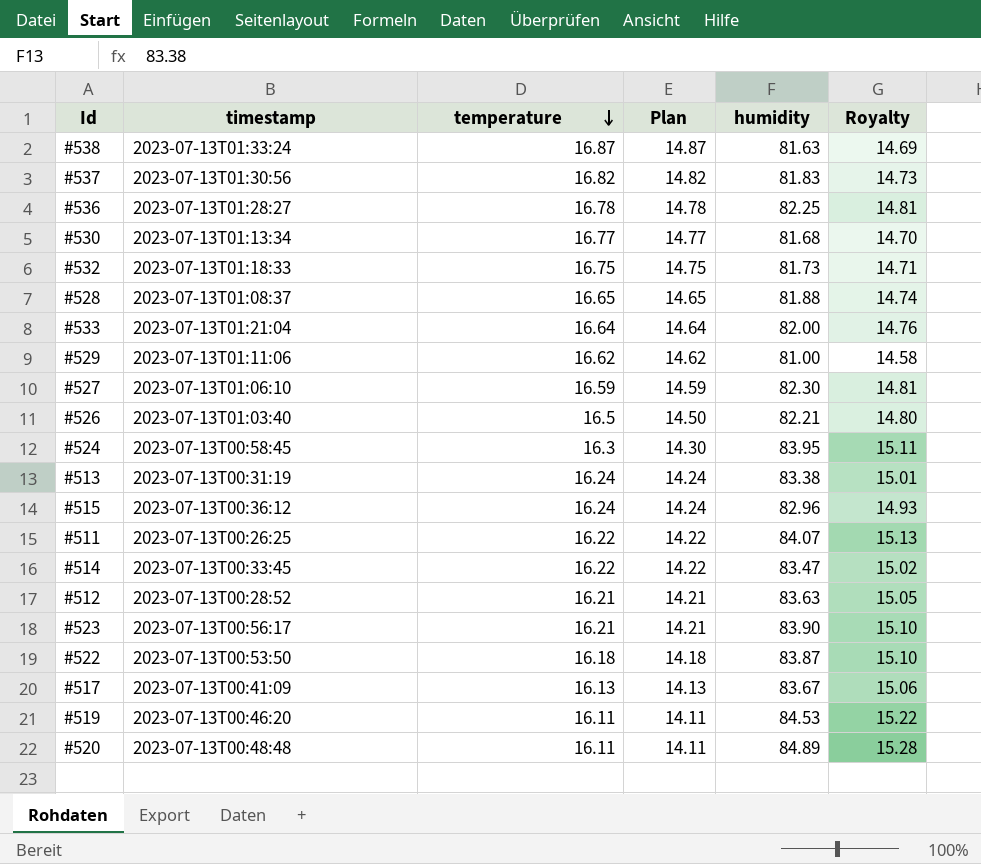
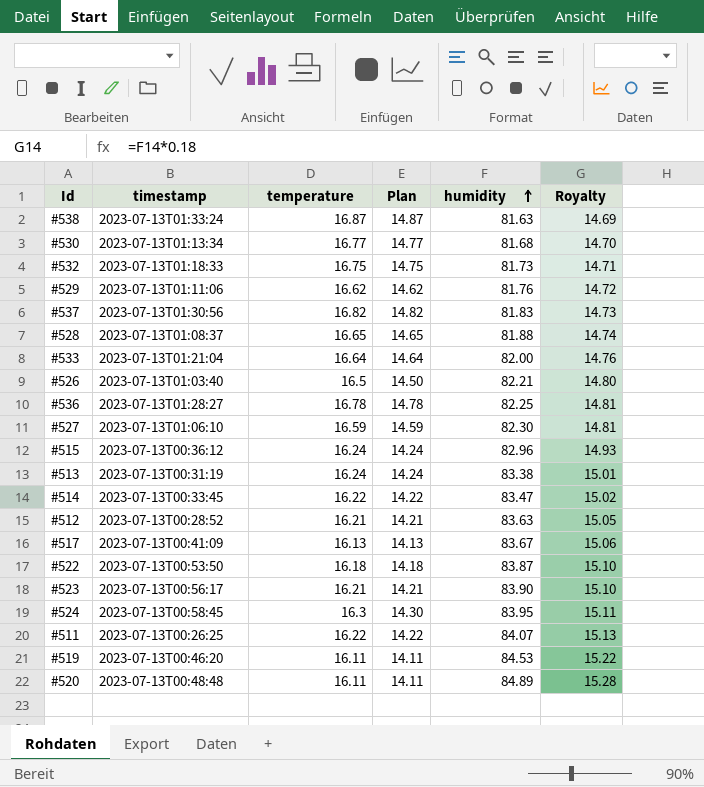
row order: temperature descending -> humidity ascending
#529 | humidity: 81.00 -> 81.76
#529 | Royalty: 14.58 -> 14.72

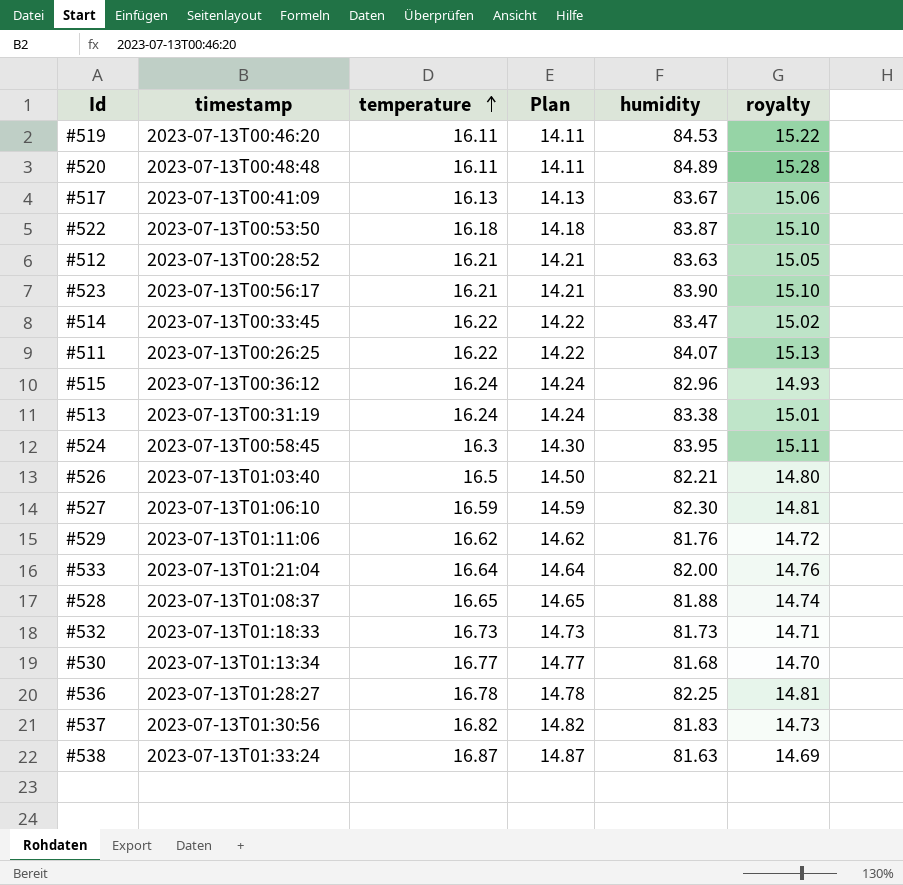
row order: humidity ascending -> temperature ascending
column name: Royalty -> royalty
#532 | temperature: 16.75 -> 16.73
#532 | Plan: 14.75 -> 14.73

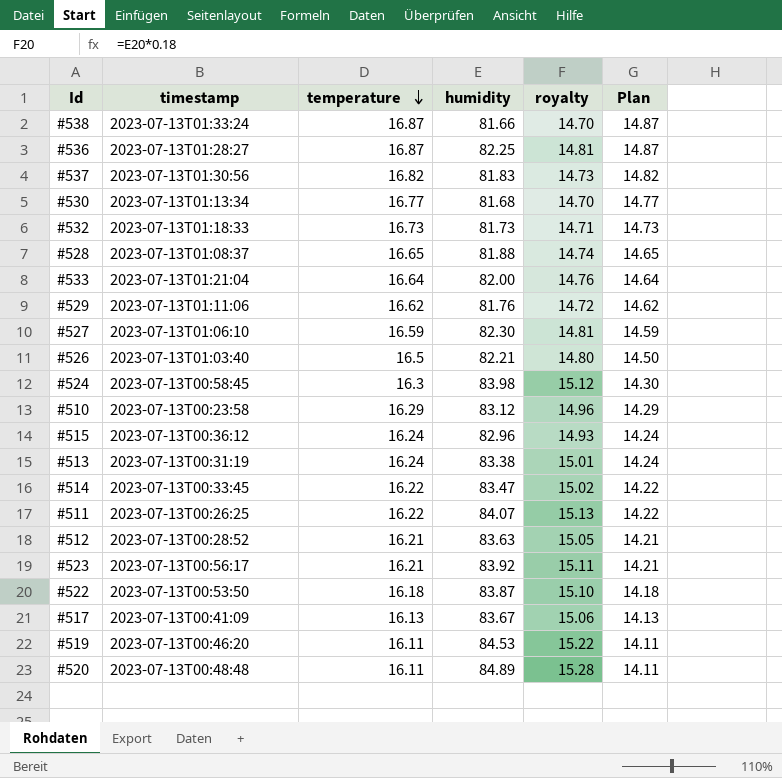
row order: temperature ascending -> temperature descending
column Plan | position: 4 -> 6
#538 | humidity: 81.63 -> 81.66
#538 | royalty: 14.69 -> 14.70
#536 | temperature: 16.78 -> 16.87
#536 | Plan: 14.78 -> 14.87
#524 | humidity: 83.95 -> 83.98
#524 | royalty: 15.11 -> 15.12
row #510: none -> 2023-07-13T00:23:58 | 16.29 | 83.12 | 14.96 | 14.29
#523 | humidity: 83.90 -> 83.92
#523 | royalty: 15.10 -> 15.11

